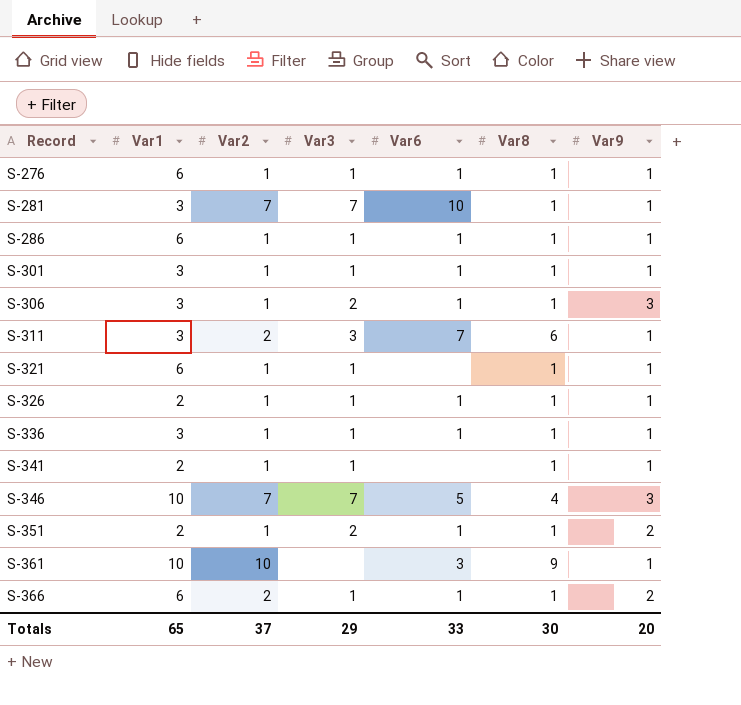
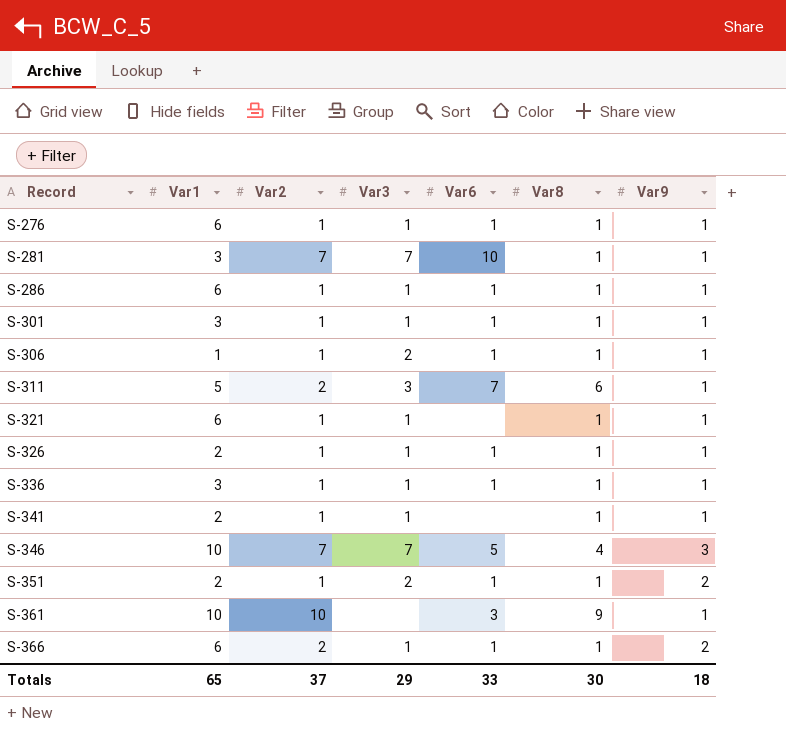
S-306 | Var1: 3 -> 1
S-306 | Var9: 3 -> 1
S-311 | Var1: 3 -> 5
Totals | Var9: 20 -> 18

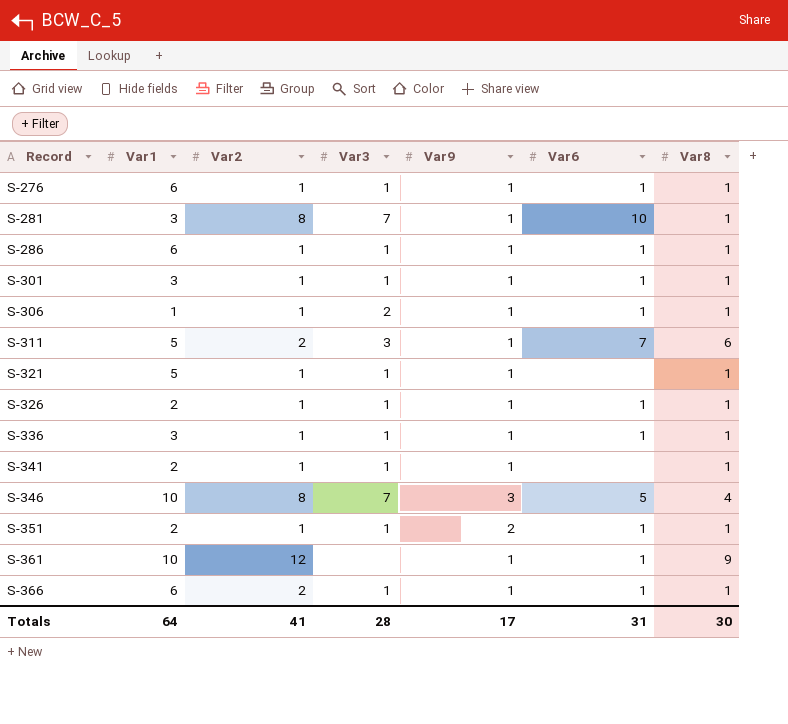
column Var9 | position: 7 -> 5
S-281 | Var2: 7 -> 8
S-321 | Var1: 6 -> 5
S-346 | Var2: 7 -> 8
S-351 | Var3: 2 -> 1
S-361 | Var2: 10 -> 12
S-361 | Var6: 3 -> 1
S-366 | Var9: 2 -> 1
Totals | Var1: 65 -> 64
Totals | Var2: 37 -> 41
Totals | Var3: 29 -> 28
Totals | Var9: 18 -> 17
Totals | Var6: 33 -> 31

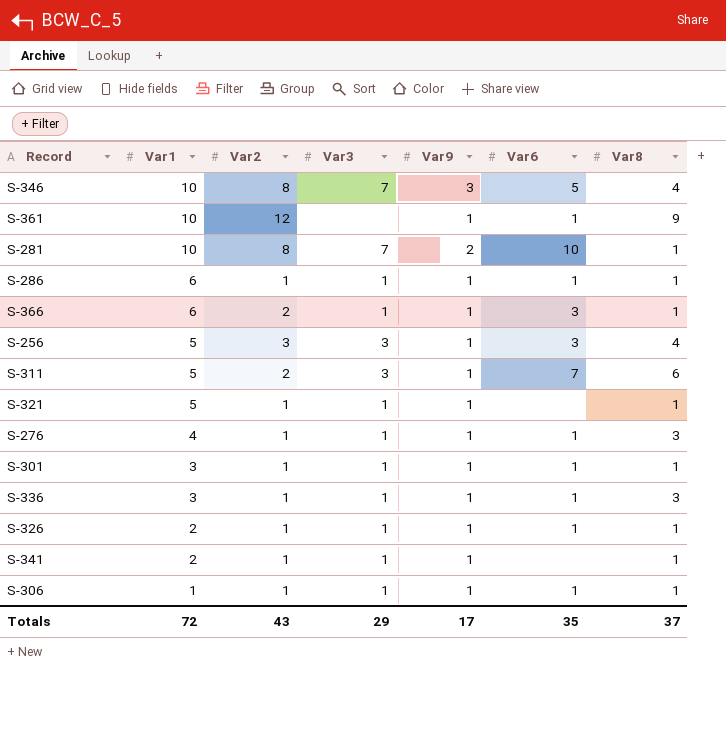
row order: Record ascending -> Var1 descending
row S-351: 2 | 1 | 1 | 2 | 1 | 1 -> none
S-281 | Var1: 3 -> 10
S-281 | Var9: 1 -> 2
S-366 | Var6: 1 -> 3
row S-256: none -> 5 | 3 | 3 | 1 | 3 | 4
S-276 | Var1: 6 -> 4
S-276 | Var8: 1 -> 3
S-336 | Var8: 1 -> 3
S-306 | Var3: 2 -> 1
Totals | Var1: 64 -> 72
Totals | Var2: 41 -> 43
Totals | Var3: 28 -> 29
Totals | Var6: 31 -> 35
Totals | Var8: 30 -> 37

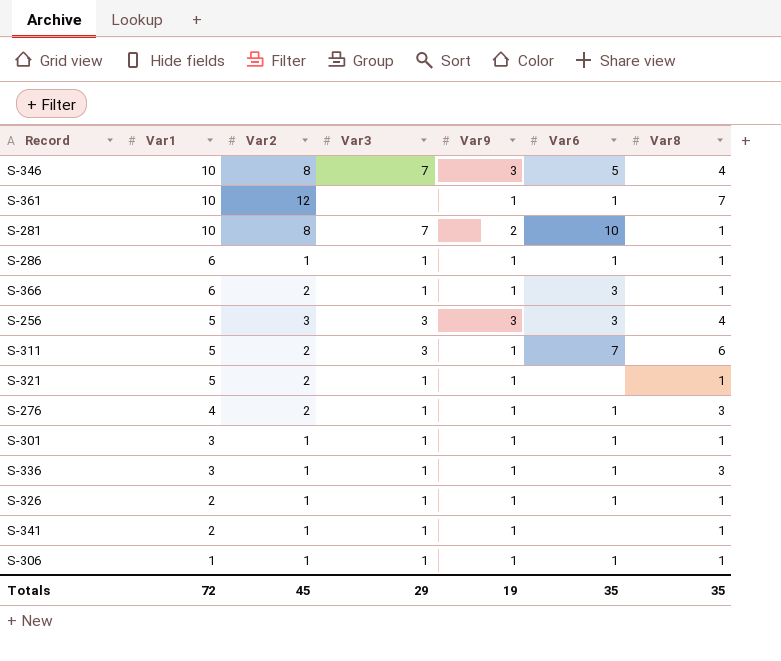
S-361 | Var8: 9 -> 7
S-256 | Var9: 1 -> 3
S-321 | Var2: 1 -> 2
S-276 | Var2: 1 -> 2
Totals | Var2: 43 -> 45
Totals | Var9: 17 -> 19
Totals | Var8: 37 -> 35

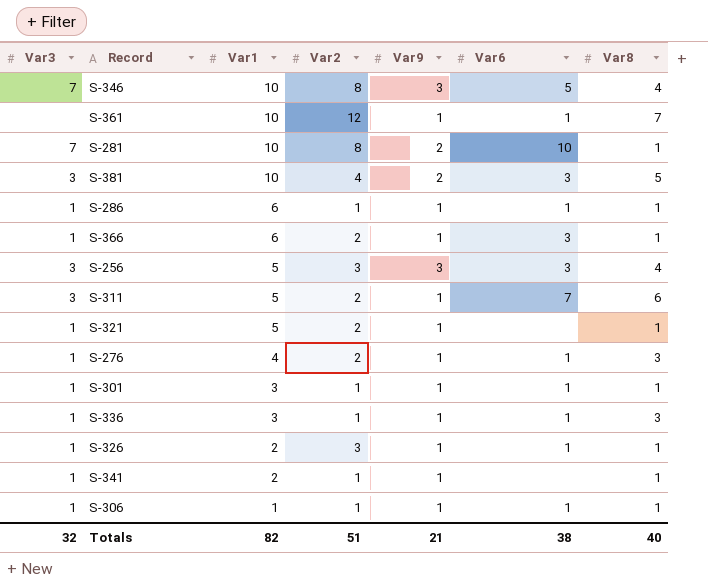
column Var3 | position: 4 -> 1
row S-381: none -> 3 | 10 | 4 | 2 | 3 | 5
S-326 | Var2: 1 -> 3
Totals | Var3: 29 -> 32
Totals | Var1: 72 -> 82
Totals | Var2: 45 -> 51
Totals | Var9: 19 -> 21
Totals | Var6: 35 -> 38
Totals | Var8: 35 -> 40

